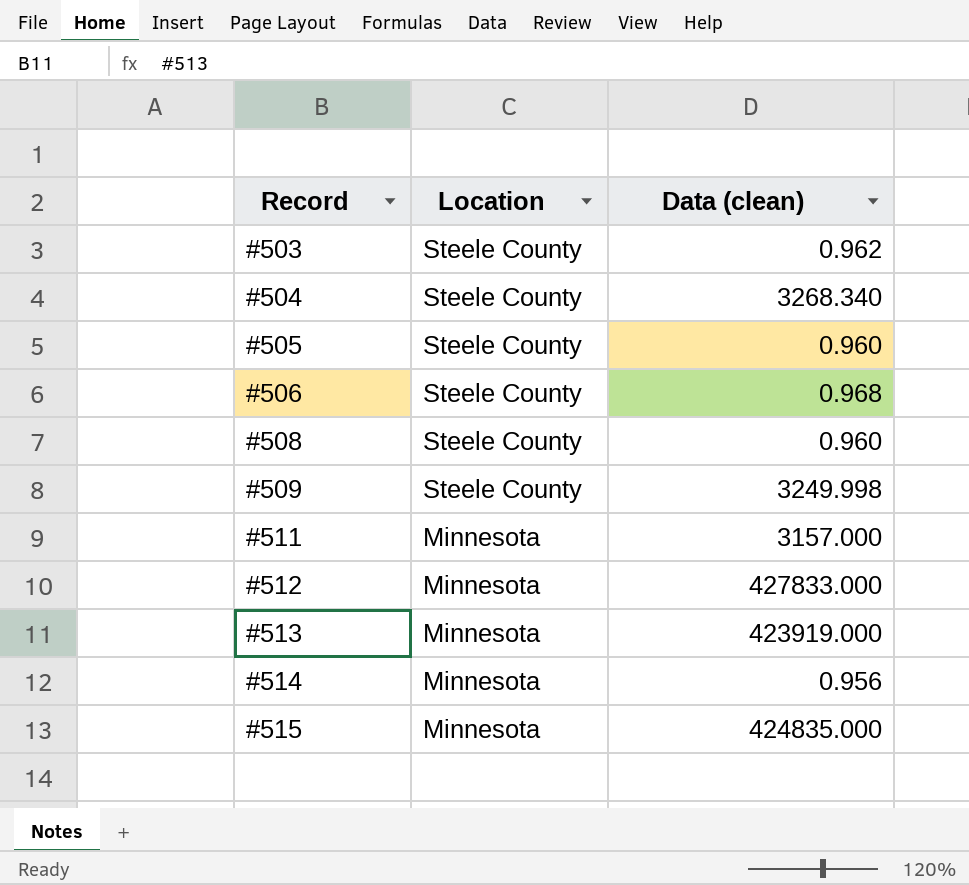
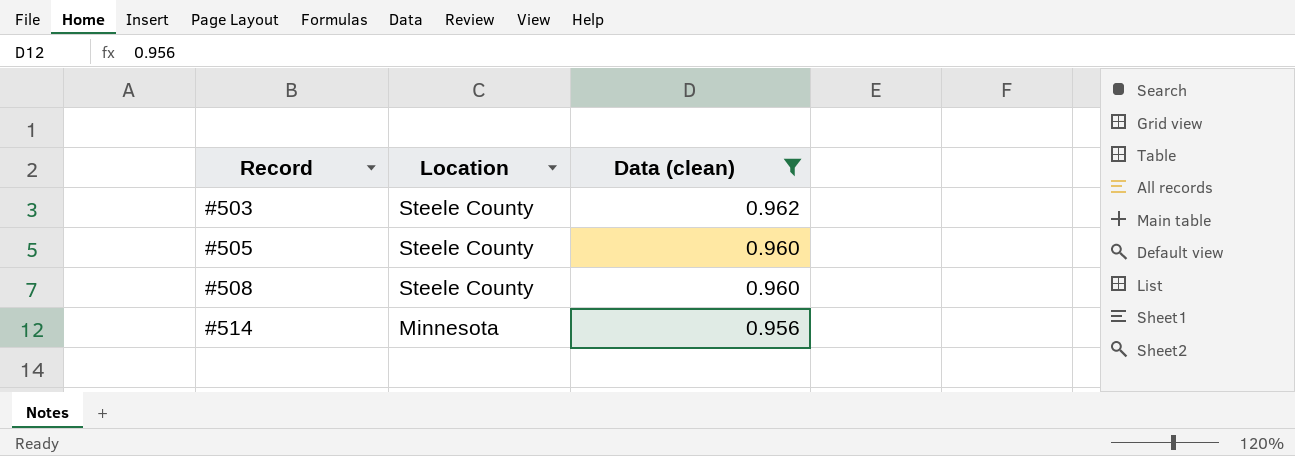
filter: none -> Data (clean) <= 0.962

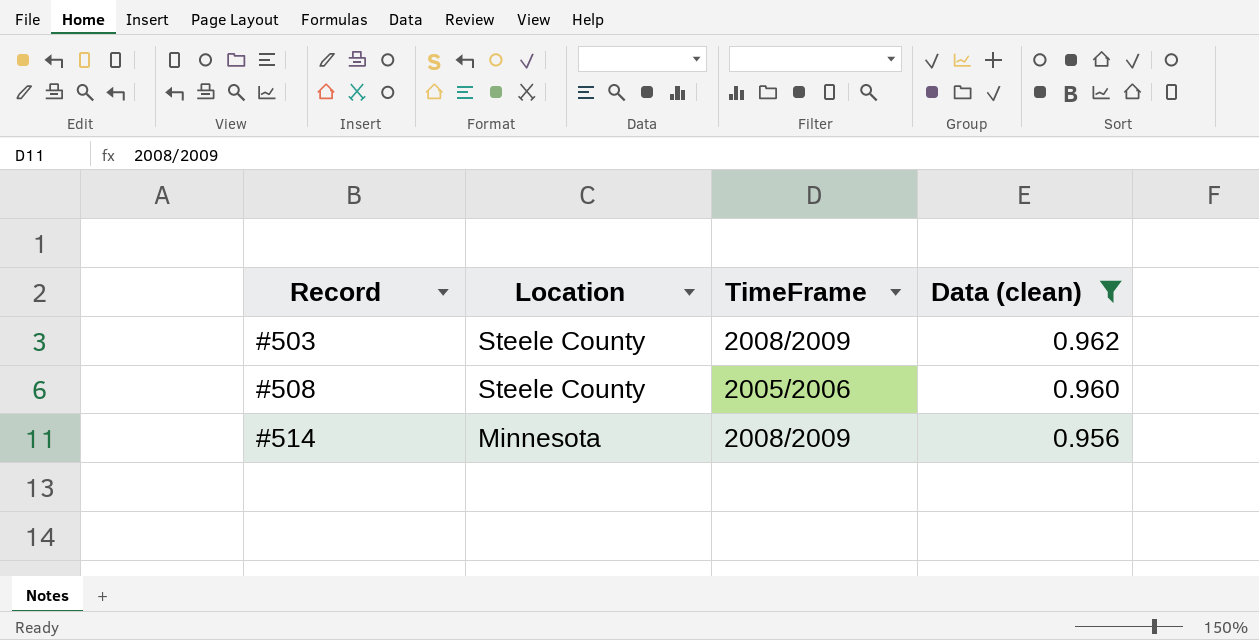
column TimeFrame | position: none -> 3
row #505: Steele County | 0.960 -> none

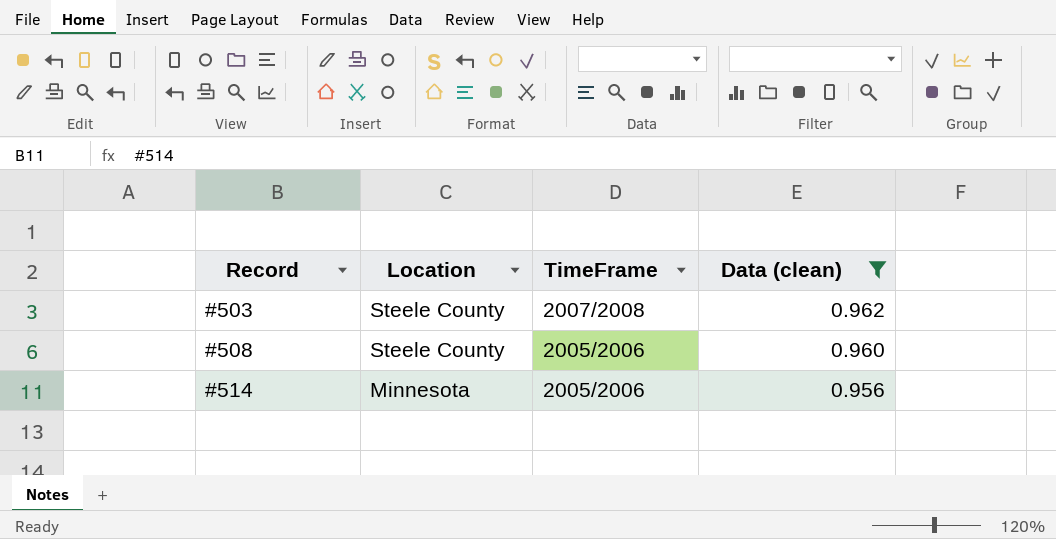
#503 | TimeFrame: 2008/2009 -> 2007/2008
#514 | TimeFrame: 2008/2009 -> 2005/2006

